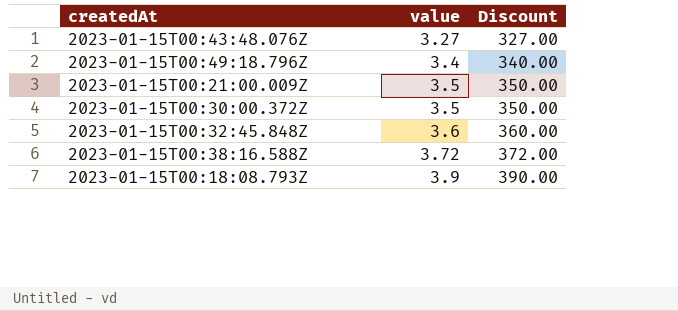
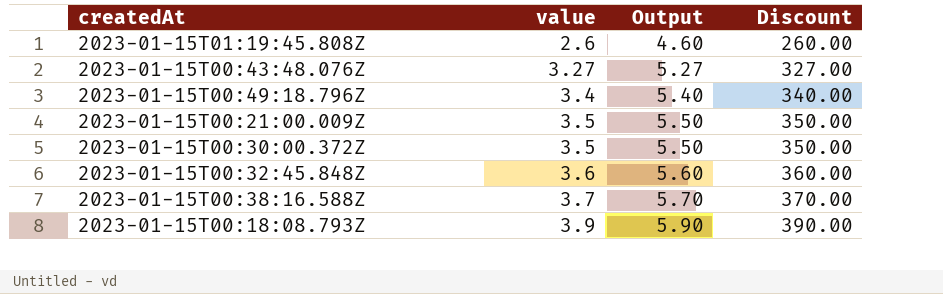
column Output | formula: none -> [value] + 2
row 2023-01-15T01:19:45.808Z: none -> 2.6 | 4.60 | 260.00
2023-01-15T00:38:16.588Z | value: 3.72 -> 3.7
2023-01-15T00:38:16.588Z | Discount: 372.00 -> 370.00

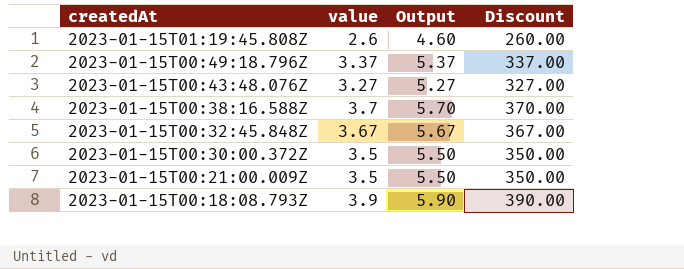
row order: value ascending -> createdAt descending
2023-01-15T00:49:18.796Z | value: 3.4 -> 3.37
2023-01-15T00:49:18.796Z | Output: 5.40 -> 5.37
2023-01-15T00:49:18.796Z | Discount: 340.00 -> 337.00
2023-01-15T00:32:45.848Z | value: 3.6 -> 3.67
2023-01-15T00:32:45.848Z | Output: 5.60 -> 5.67
2023-01-15T00:32:45.848Z | Discount: 360.00 -> 367.00

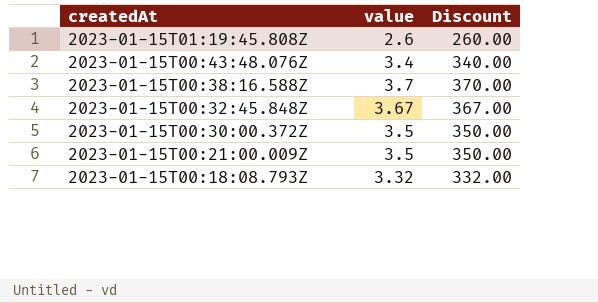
column Output | formula: [value] + 2 -> none
row 2023-01-15T00:49:18.796Z: 3.37 | 5.37 | 337.00 -> none
2023-01-15T00:43:48.076Z | value: 3.27 -> 3.4
2023-01-15T00:43:48.076Z | Discount: 327.00 -> 340.00
2023-01-15T00:18:08.793Z | value: 3.9 -> 3.32
2023-01-15T00:18:08.793Z | Discount: 390.00 -> 332.00

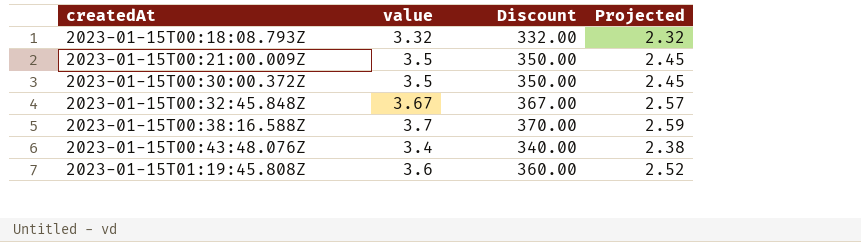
row order: createdAt descending -> createdAt ascending
column Projected | formula: none -> [value] * 0.7
2023-01-15T01:19:45.808Z | value: 2.6 -> 3.6
2023-01-15T01:19:45.808Z | Discount: 260.00 -> 360.00

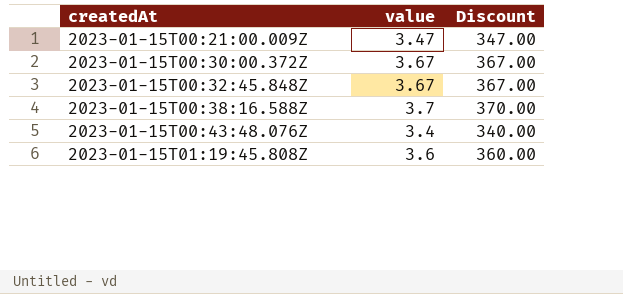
column Projected | formula: [value] * 0.7 -> none
row 2023-01-15T00:18:08.793Z: 3.32 | 332.00 | 2.32 -> none
2023-01-15T00:21:00.009Z | value: 3.5 -> 3.47
2023-01-15T00:21:00.009Z | Discount: 350.00 -> 347.00
2023-01-15T00:30:00.372Z | value: 3.5 -> 3.67
2023-01-15T00:30:00.372Z | Discount: 350.00 -> 367.00

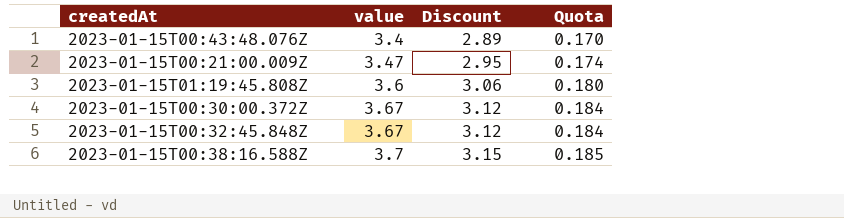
row order: createdAt ascending -> value ascending
column Discount | formula: [value] * 100 -> [value] * 0.85
column Quota | formula: none -> [value] * 0.05

